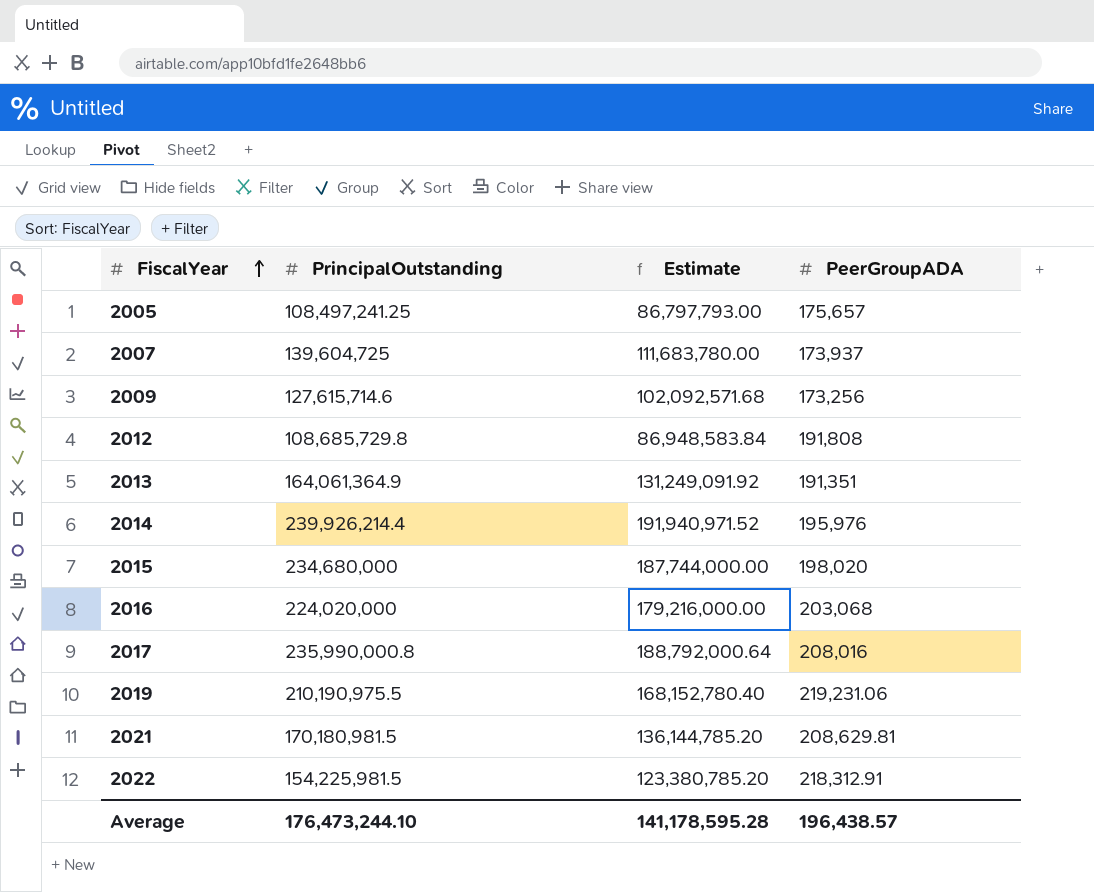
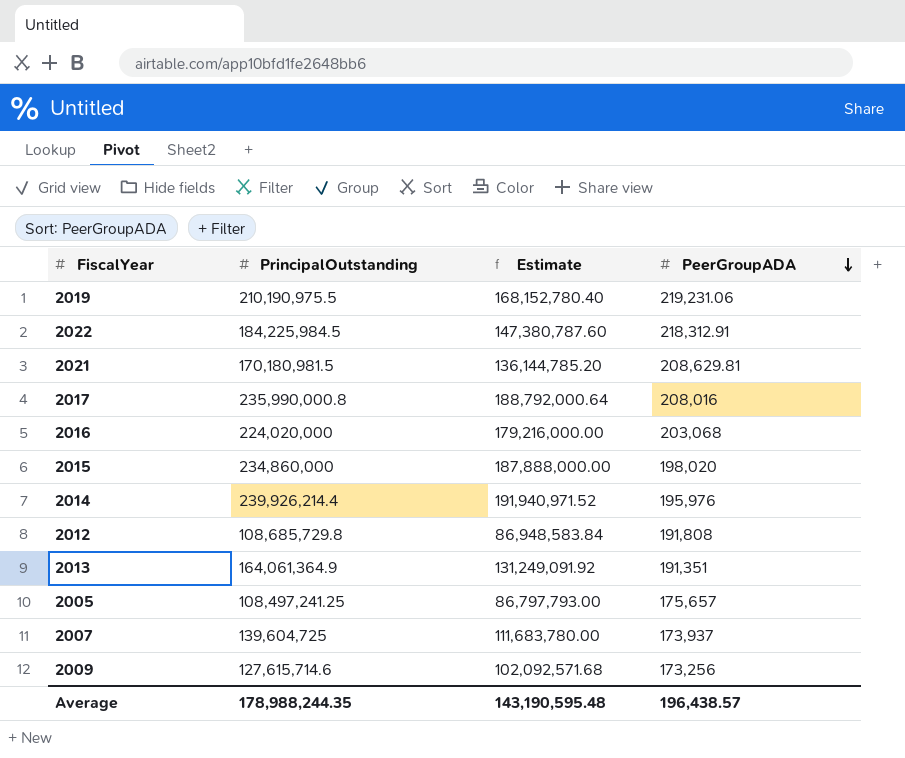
row order: FiscalYear ascending -> PeerGroupADA descending
2022 | PrincipalOutstanding: 154,225,981.5 -> 184,225,984.5
2022 | Estimate: 123,380,785.20 -> 147,380,787.60
2015 | PrincipalOutstanding: 234,680,000 -> 234,860,000
2015 | Estimate: 187,744,000.00 -> 187,888,000.00
Average | PrincipalOutstanding: 176,473,244.10 -> 178,988,244.35
Average | Estimate: 141,178,595.28 -> 143,190,595.48

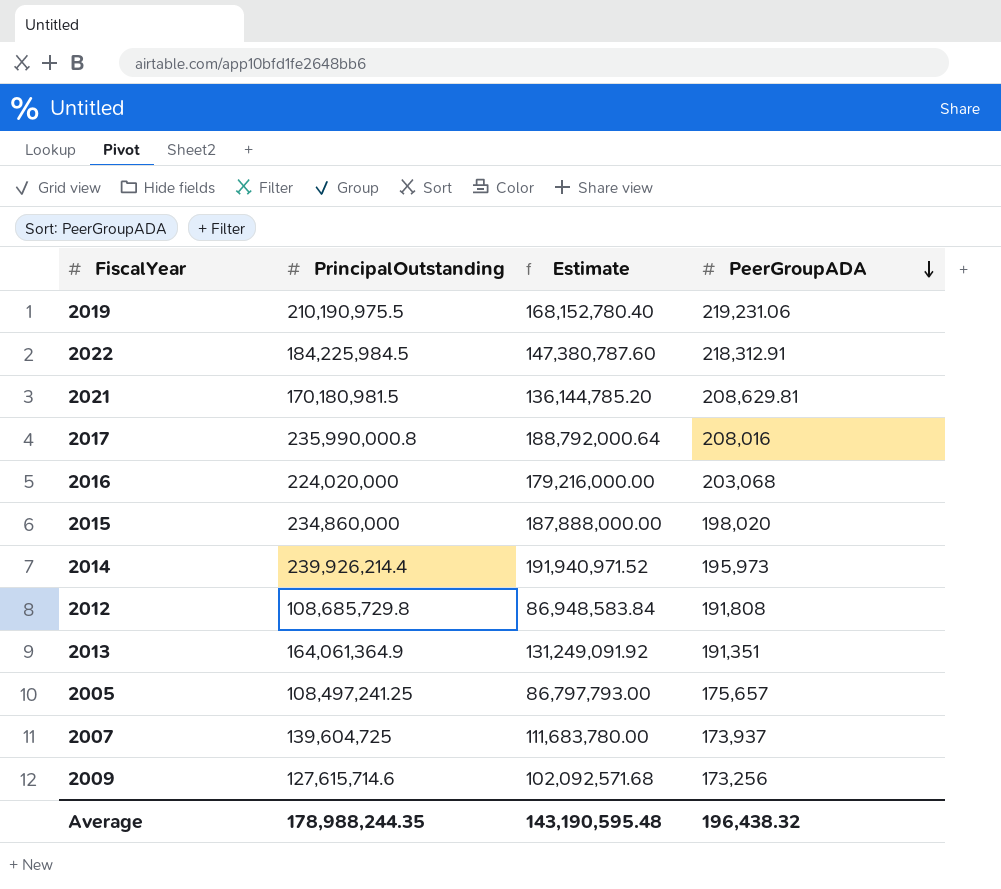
2014 | PeerGroupADA: 195,976 -> 195,973
Average | PeerGroupADA: 196,438.57 -> 196,438.32

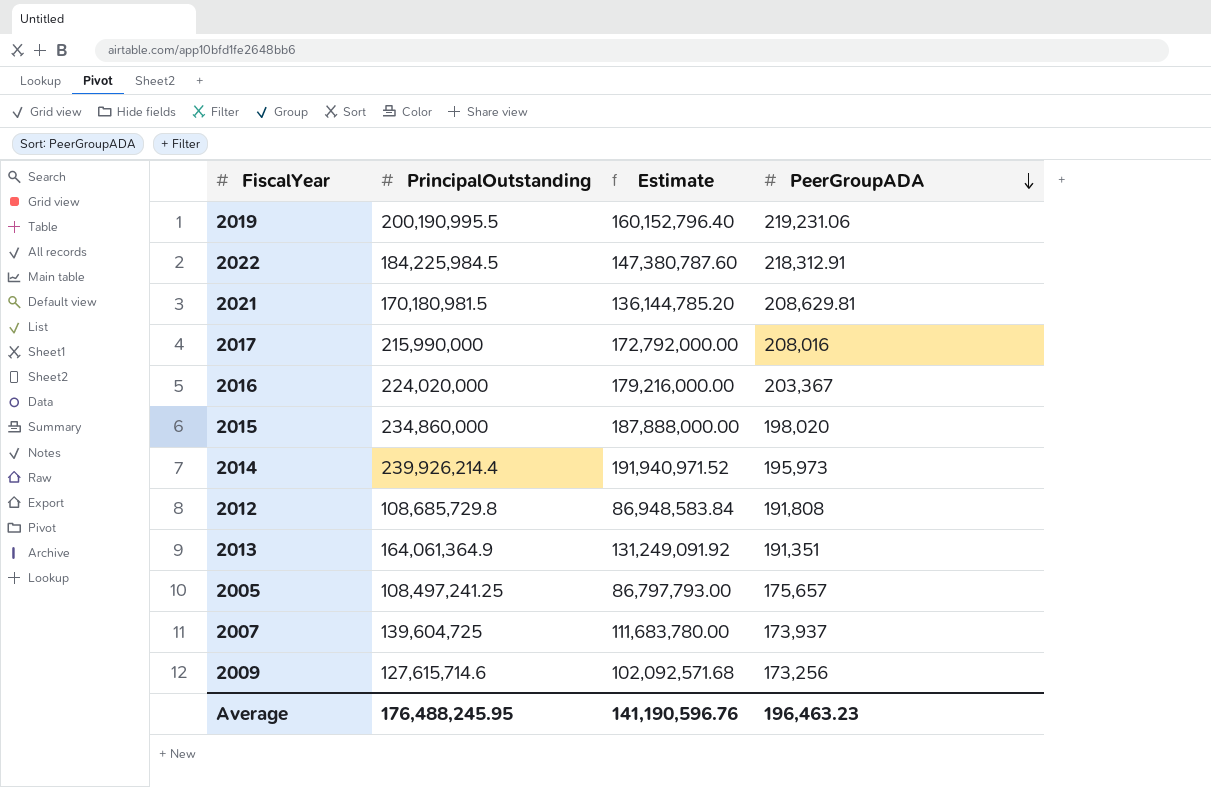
2019 | PrincipalOutstanding: 210,190,975.5 -> 200,190,995.5
2019 | Estimate: 168,152,780.40 -> 160,152,796.40
2017 | PrincipalOutstanding: 235,990,000.8 -> 215,990,000
2017 | Estimate: 188,792,000.64 -> 172,792,000.00
2016 | PeerGroupADA: 203,068 -> 203,367
Average | PrincipalOutstanding: 178,988,244.35 -> 176,488,245.95
Average | Estimate: 143,190,595.48 -> 141,190,596.76
Average | PeerGroupADA: 196,438.32 -> 196,463.23

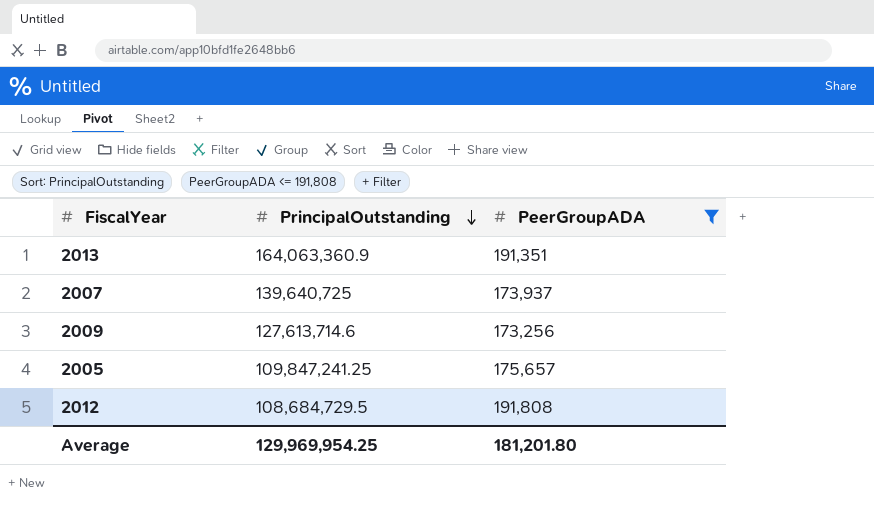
filter: none -> PeerGroupADA <= 191,808
row order: PeerGroupADA descending -> PrincipalOutstanding descending
column Estimate | formula: [PrincipalOutstanding] * 0.8 -> none
2013 | PrincipalOutstanding: 164,061,364.9 -> 164,063,360.9
2007 | PrincipalOutstanding: 139,604,725 -> 139,640,725
2009 | PrincipalOutstanding: 127,615,714.6 -> 127,613,714.6
2005 | PrincipalOutstanding: 108,497,241.25 -> 109,847,241.25
2012 | PrincipalOutstanding: 108,685,729.8 -> 108,684,729.5
Average | PrincipalOutstanding: 176,488,245.95 -> 129,969,954.25
Average | PeerGroupADA: 196,463.23 -> 181,201.80

